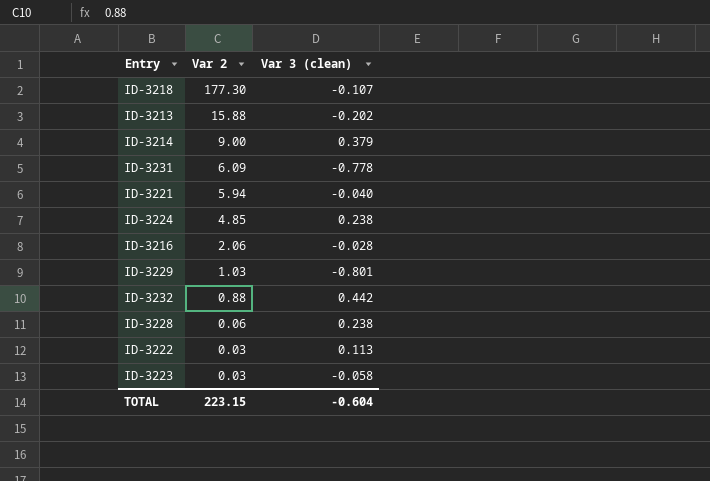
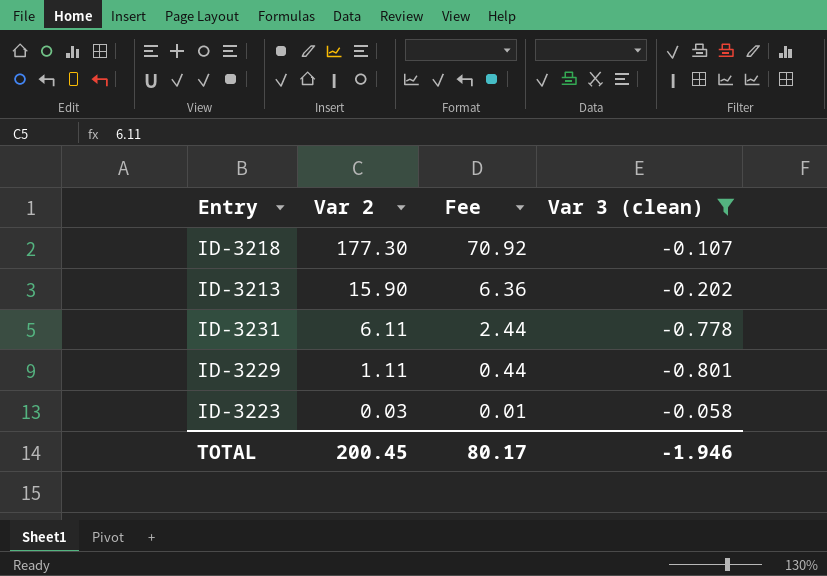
filter: none -> Var 3 (clean) <= -0.058
column Fee | formula: none -> [Var 2] * 0.4
ID-3213 | Var 2: 15.88 -> 15.90
ID-3231 | Var 2: 6.09 -> 6.11
ID-3229 | Var 2: 1.03 -> 1.11
TOTAL | Var 2: 223.15 -> 200.45
TOTAL | Var 3 (clean): -0.604 -> -1.946

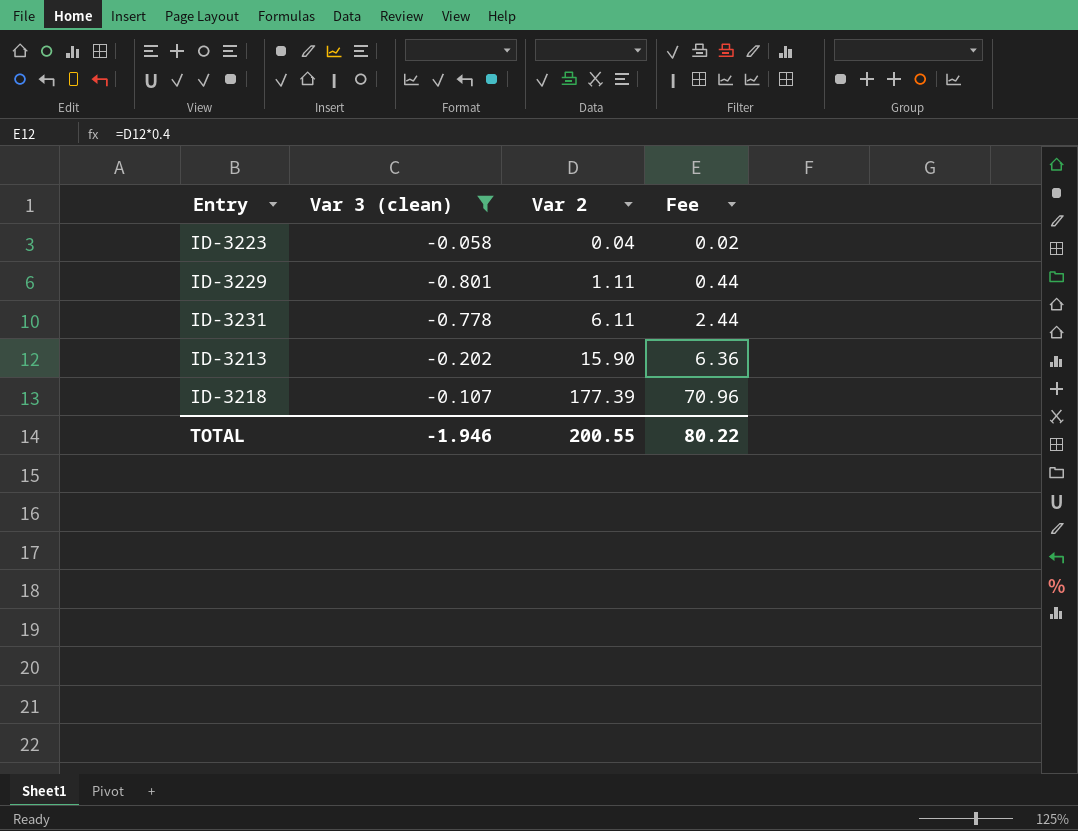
row order: Var 2 descending -> Var 2 ascending
column Var 3 (clean) | position: 4 -> 2
ID-3223 | Var 2: 0.03 -> 0.04
ID-3223 | Fee: 0.01 -> 0.02
ID-3218 | Var 2: 177.30 -> 177.39
ID-3218 | Fee: 70.92 -> 70.96
TOTAL | Var 2: 200.45 -> 200.55
TOTAL | Fee: 80.17 -> 80.22

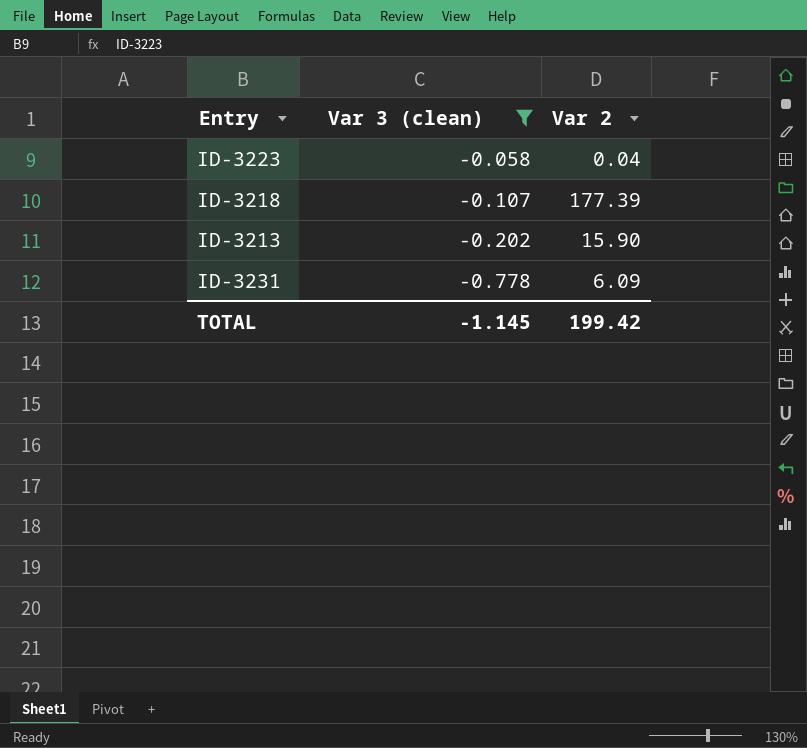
row order: Var 2 ascending -> Var 3 (clean) descending
column Fee | formula: [Var 2] * 0.4 -> none
row ID-3229: -0.801 | 1.11 | 0.44 -> none
ID-3231 | Var 2: 6.11 -> 6.09
TOTAL | Var 3 (clean): -1.946 -> -1.145
TOTAL | Var 2: 200.55 -> 199.42

